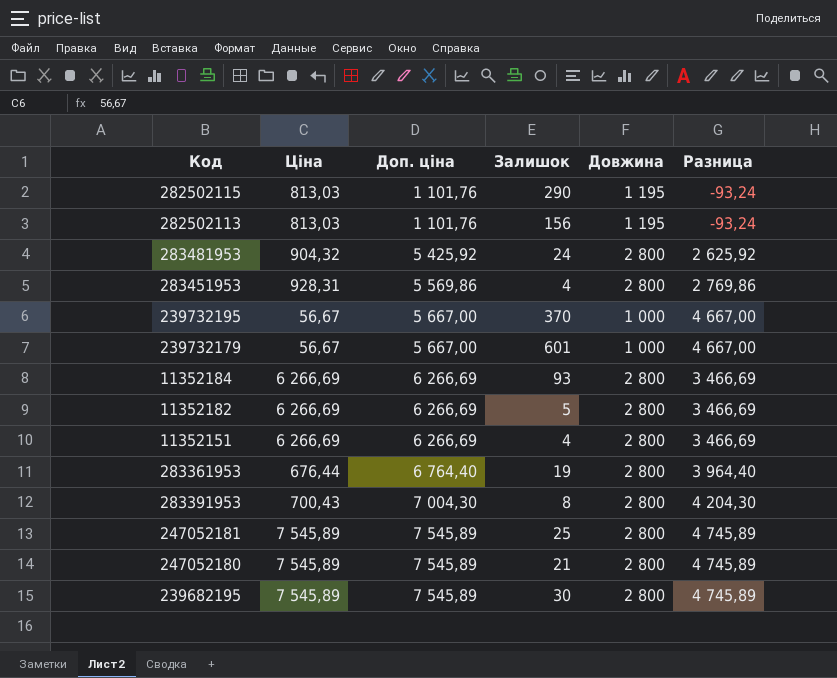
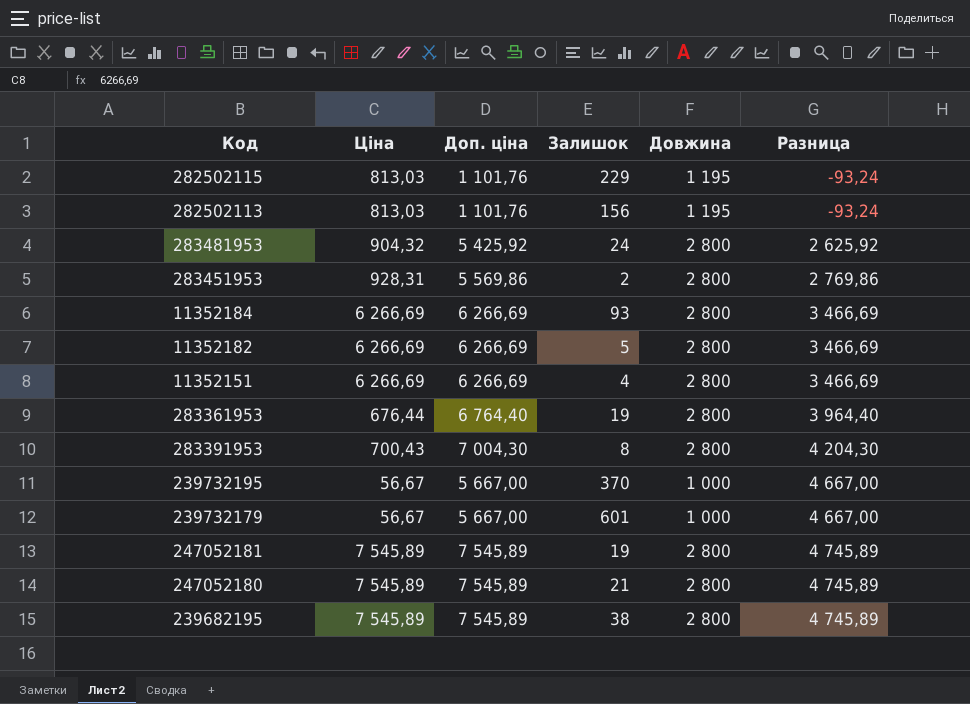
row order: Доп. ціна ascending -> Разница ascending
282502115 | Залишок: 290 -> 229
283451953 | Залишок: 4 -> 2
247052181 | Залишок: 25 -> 19
239682195 | Залишок: 30 -> 38

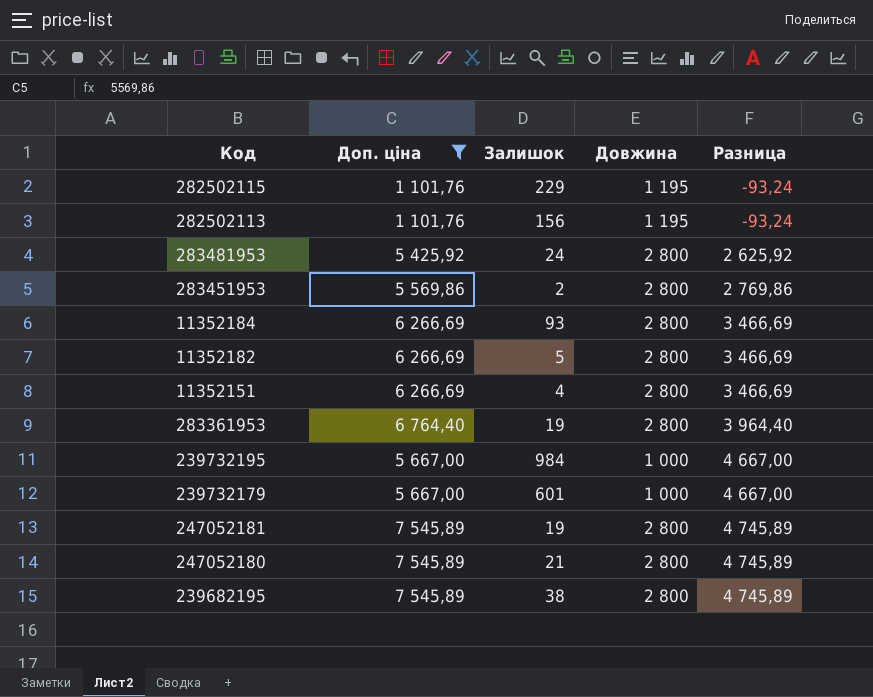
filter: none -> Доп. ціна != 7 004,30
column Ціна | position: 2 -> none
239732195 | Залишок: 370 -> 984

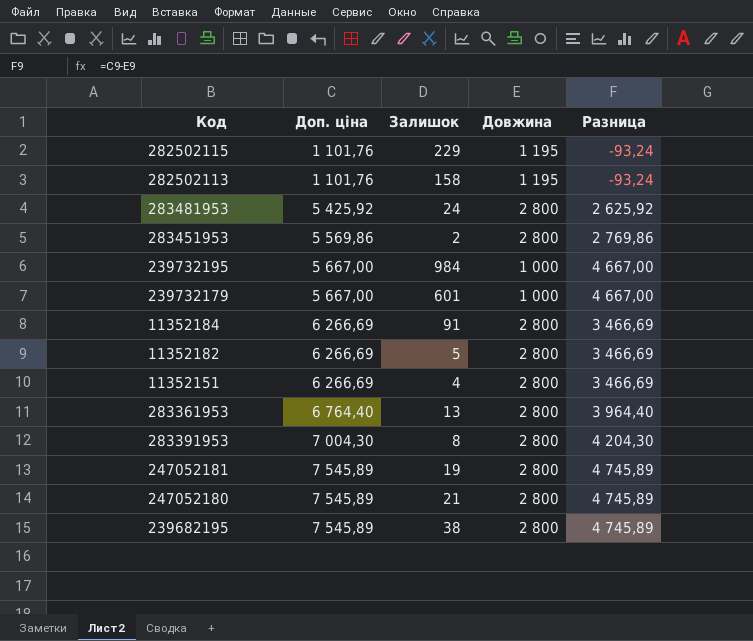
filter: Доп. ціна != 7 004,30 -> none
row order: Разница ascending -> Доп. ціна ascending
282502113 | Залишок: 156 -> 158
11352184 | Залишок: 93 -> 91
283361953 | Залишок: 19 -> 13

